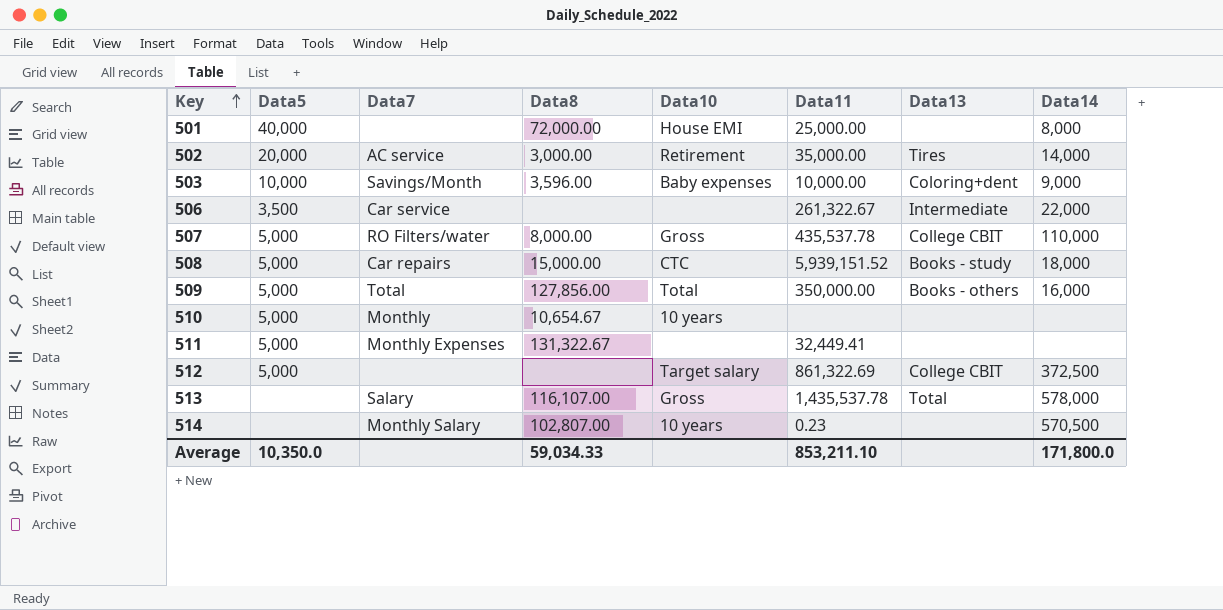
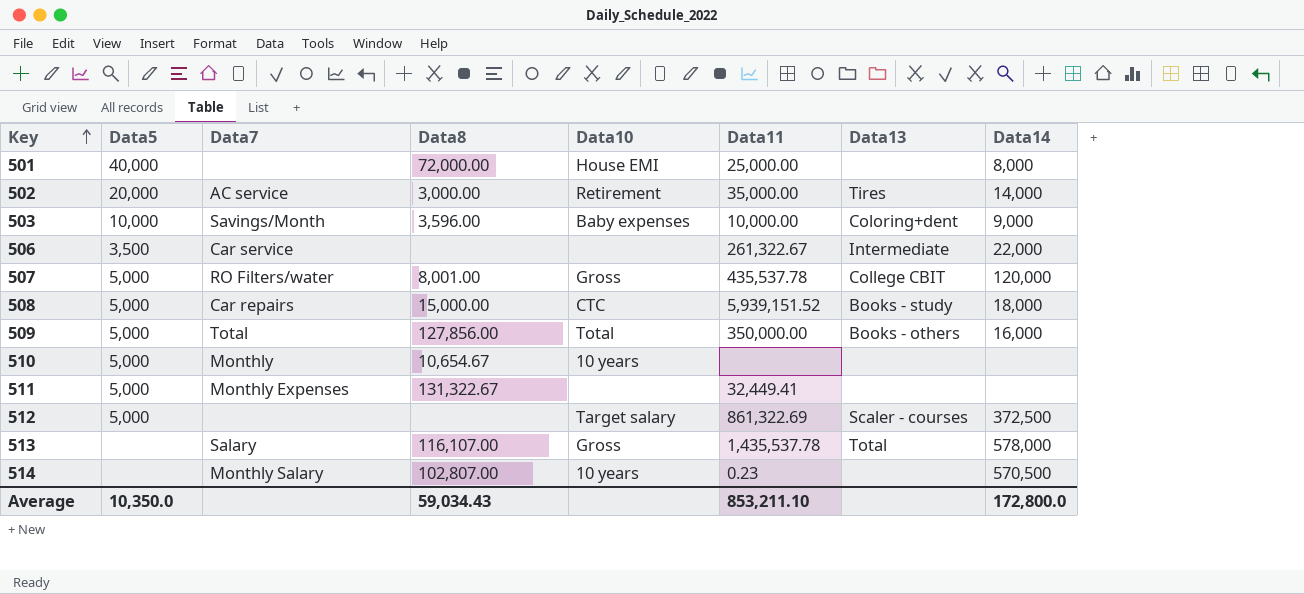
507 | Data8: 8,000.00 -> 8,001.00
507 | Data14: 110,000 -> 120,000
512 | Data13: College CBIT -> Scaler - courses
Average | Data8: 59,034.33 -> 59,034.43
Average | Data14: 171,800.0 -> 172,800.0

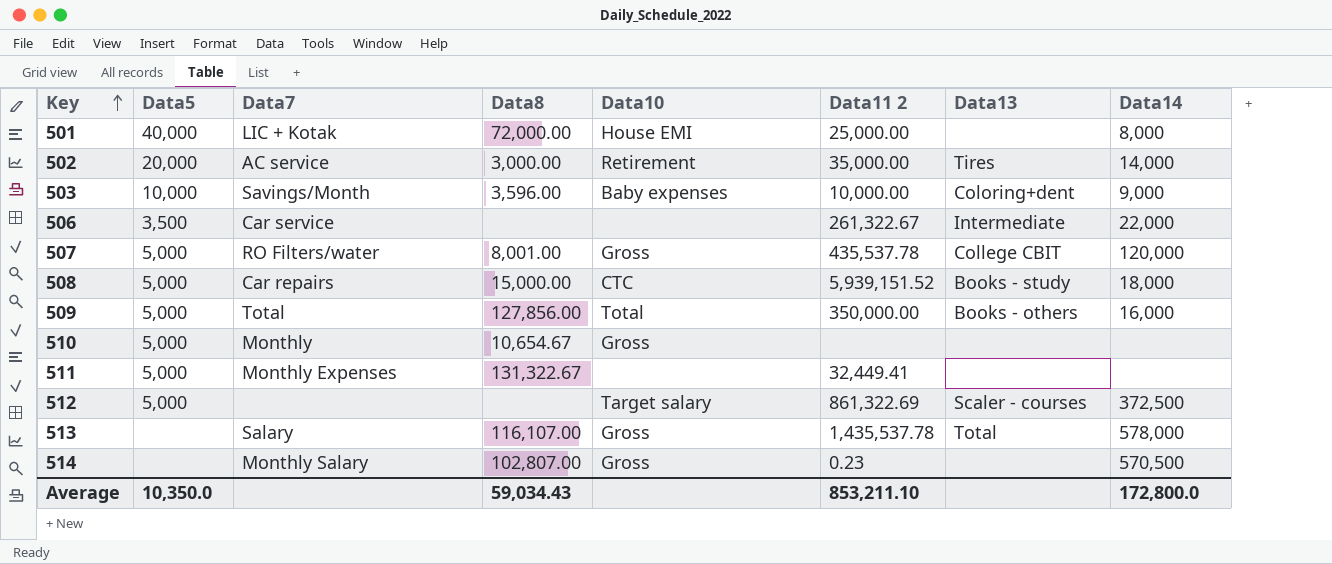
column name: Data11 -> Data11 2
501 | Data7: none -> LIC + Kotak
510 | Data10: 10 years -> Gross
514 | Data10: 10 years -> Gross

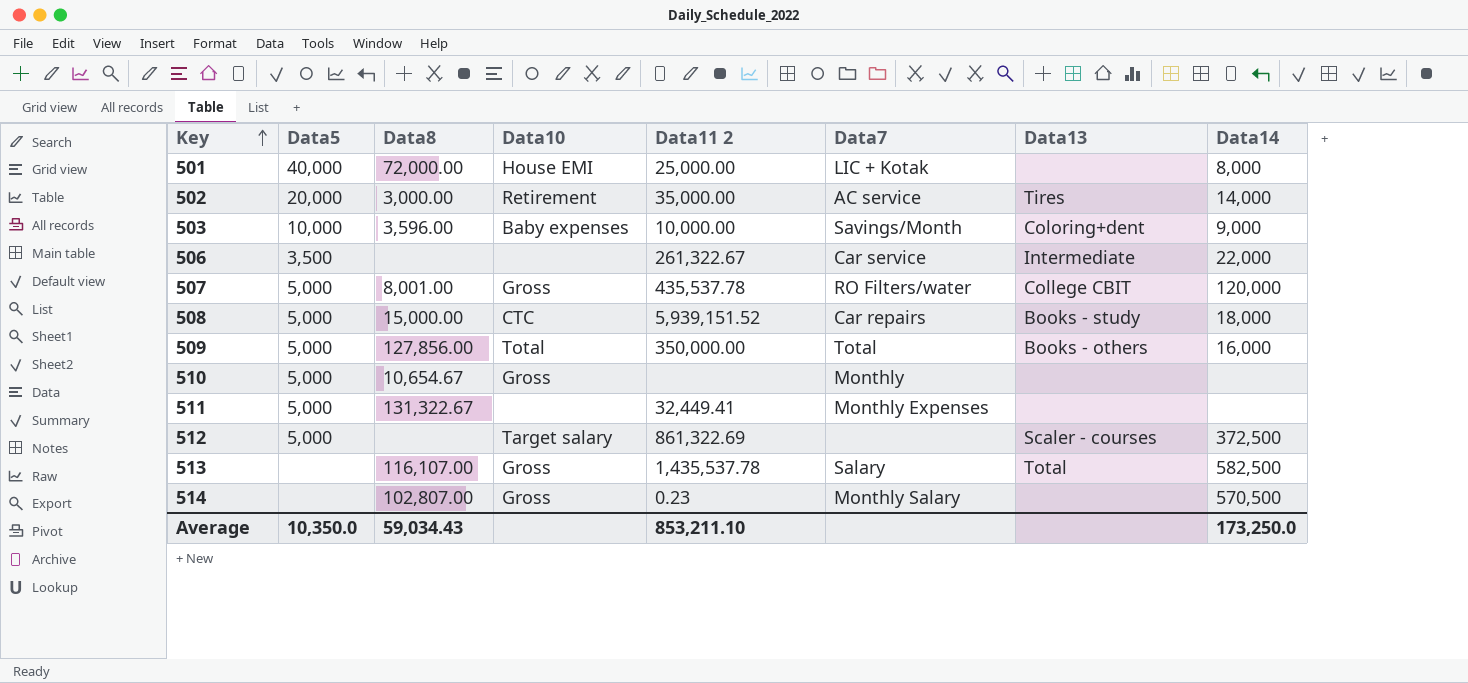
column Data7 | position: 3 -> 6
513 | Data14: 578,000 -> 582,500
Average | Data14: 172,800.0 -> 173,250.0

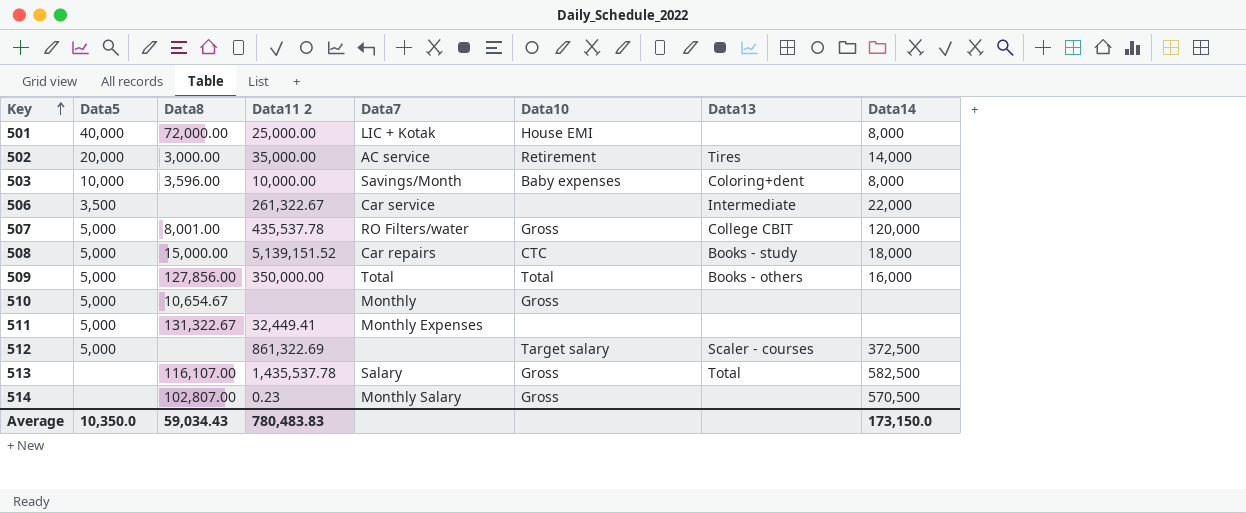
column Data10 | position: 4 -> 6
503 | Data14: 9,000 -> 8,000
508 | Data11 2: 5,939,151.52 -> 5,139,151.52
Average | Data11 2: 853,211.10 -> 780,483.83
Average | Data14: 173,250.0 -> 173,150.0

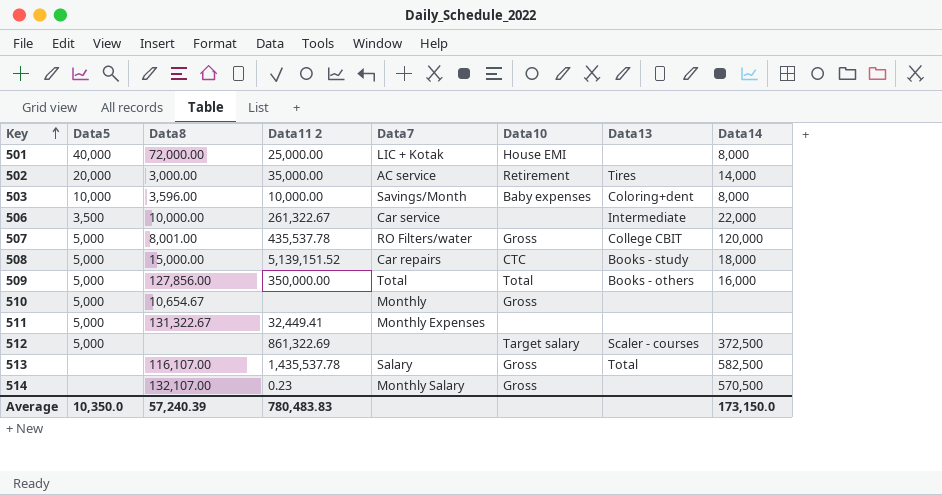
506 | Data8: none -> 10,000.00
514 | Data8: 102,807.00 -> 132,107.00
Average | Data8: 59,034.43 -> 57,240.39

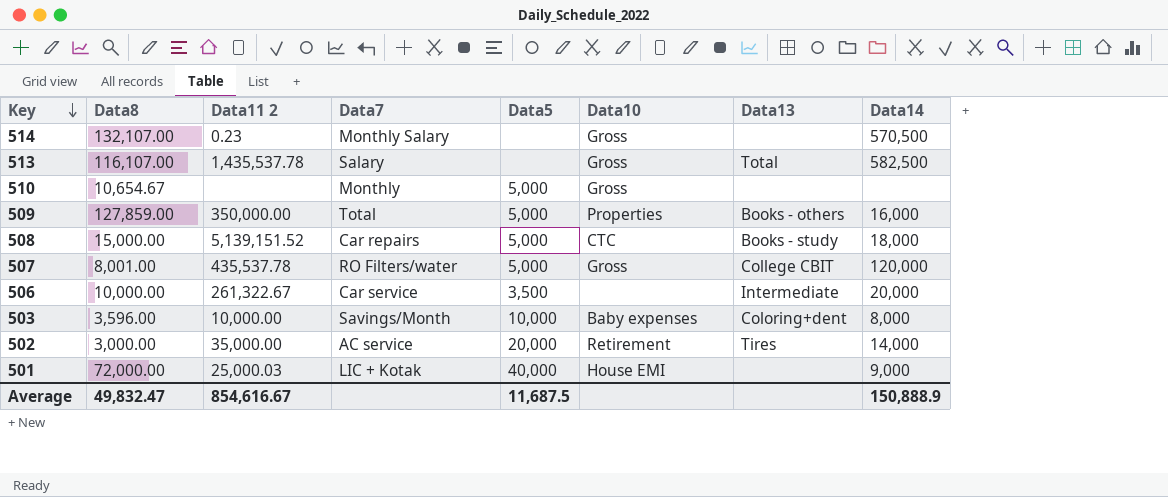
row order: Key ascending -> Key descending
column Data5 | position: 2 -> 5
row 511: 5,000 | 131,322.67 | 32,449.41 | Monthly Expenses | none | none | none -> none
row 512: 5,000 | none | 861,322.69 | none | Target salary | Scaler - courses | 372,500 -> none
509 | Data8: 127,856.00 -> 127,859.00
509 | Data10: Total -> Properties
506 | Data14: 22,000 -> 20,000
501 | Data11 2: 25,000.00 -> 25,000.03
501 | Data14: 8,000 -> 9,000
Average | Data8: 57,240.39 -> 49,832.47
Average | Data11 2: 780,483.83 -> 854,616.67
Average | Data5: 10,350.0 -> 11,687.5
Average | Data14: 173,150.0 -> 150,888.9

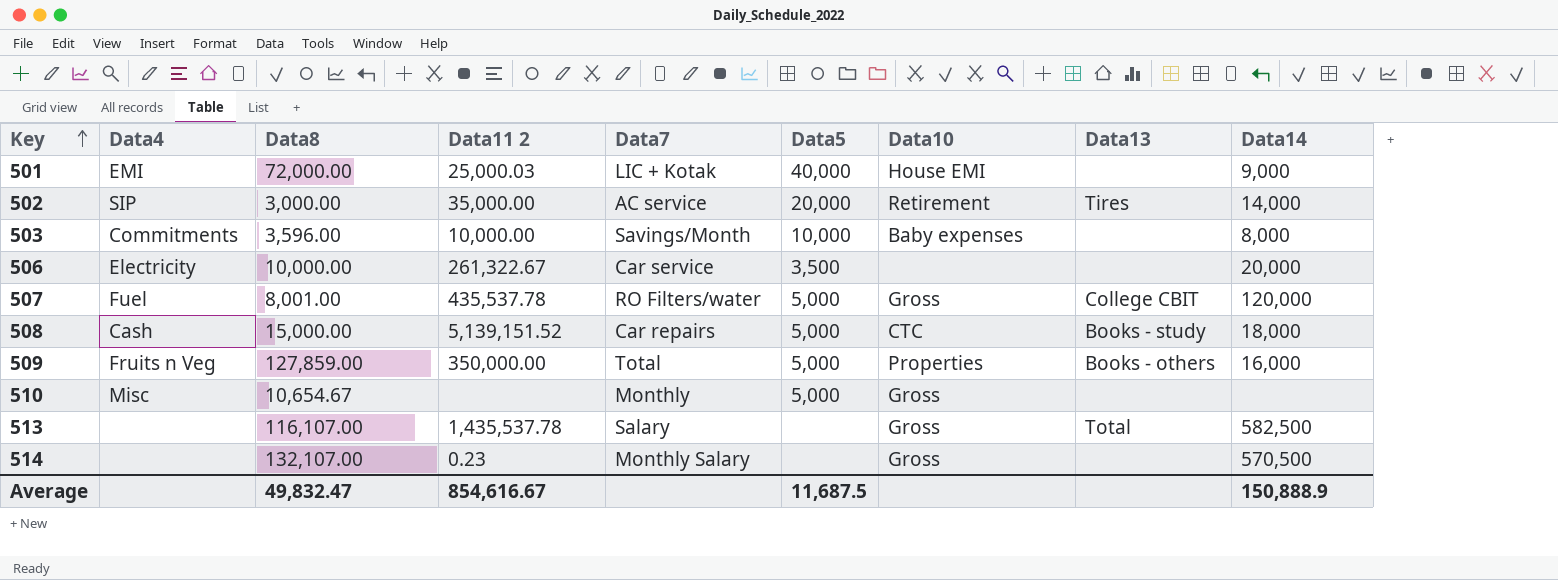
row order: Key descending -> Key ascending
column Data4 | position: none -> 2
503 | Data13: Coloring+dent -> none
506 | Data13: Intermediate -> none

